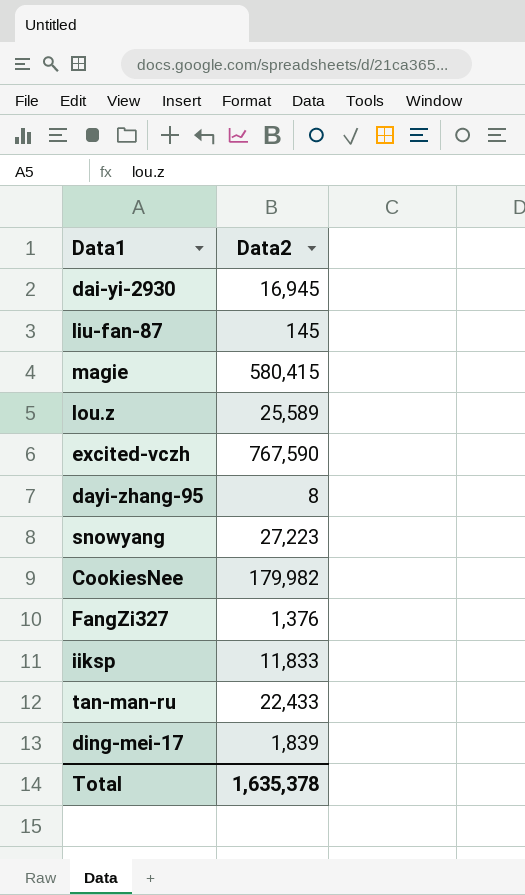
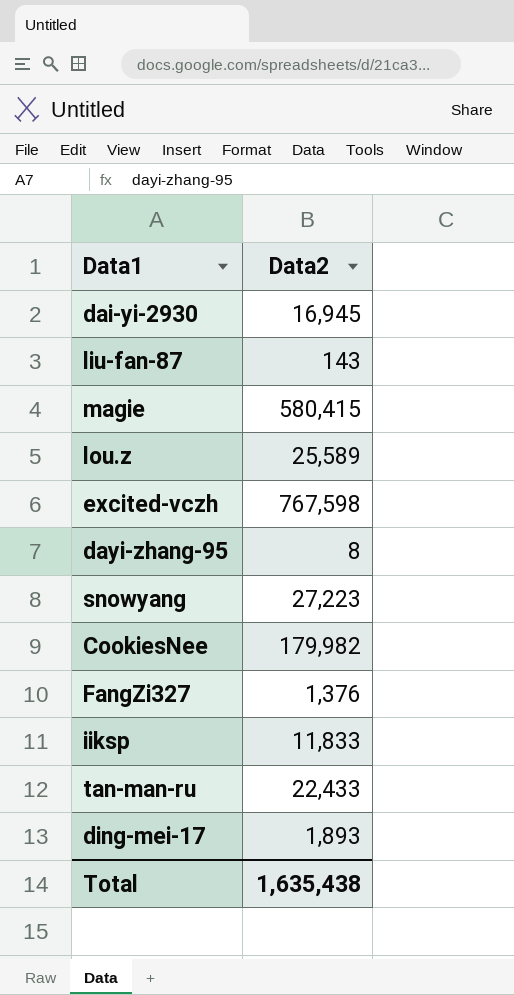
liu-fan-87 | Data2: 145 -> 143
excited-vczh | Data2: 767,590 -> 767,598
ding-mei-17 | Data2: 1,839 -> 1,893
Total | Data2: 1,635,378 -> 1,635,438

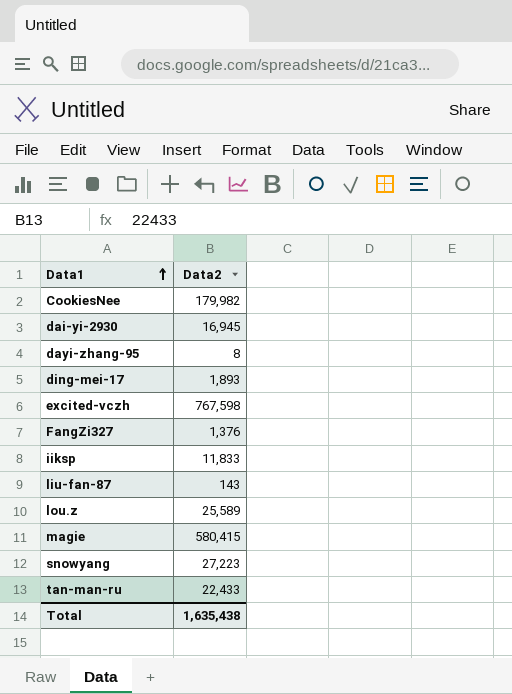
row order: none -> Data1 ascending

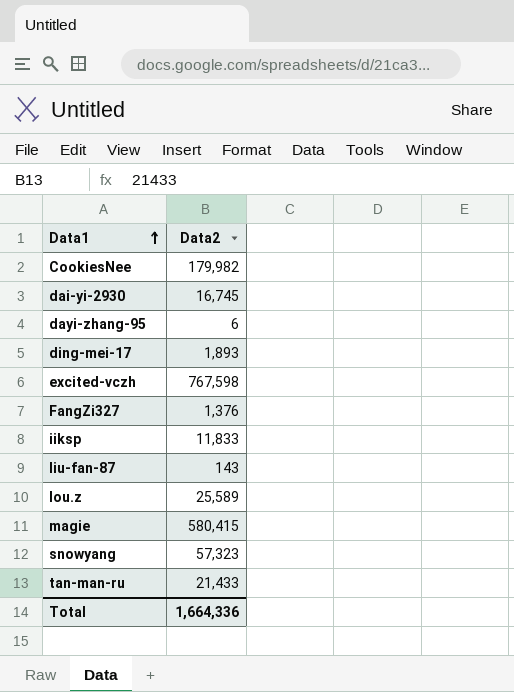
dai-yi-2930 | Data2: 16,945 -> 16,745
dayi-zhang-95 | Data2: 8 -> 6
snowyang | Data2: 27,223 -> 57,323
tan-man-ru | Data2: 22,433 -> 21,433
Total | Data2: 1,635,438 -> 1,664,336

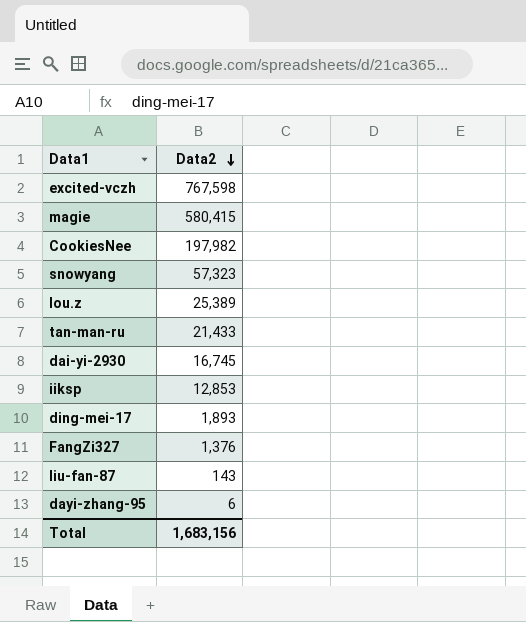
row order: Data1 ascending -> Data2 descending
CookiesNee | Data2: 179,982 -> 197,982
lou.z | Data2: 25,589 -> 25,389
iiksp | Data2: 11,833 -> 12,853
Total | Data2: 1,664,336 -> 1,683,156

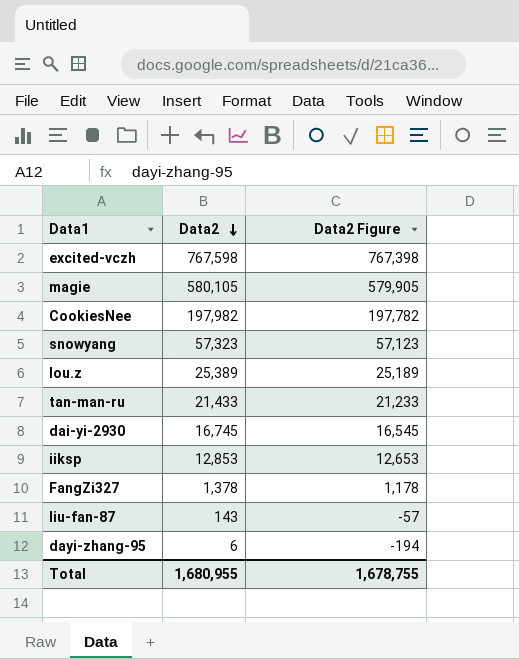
column Data2 Figure | formula: none -> [Data2] - 200
row ding-mei-17: 1,893 -> none
magie | Data2: 580,415 -> 580,105
FangZi327 | Data2: 1,376 -> 1,378
Total | Data2: 1,683,156 -> 1,680,955

